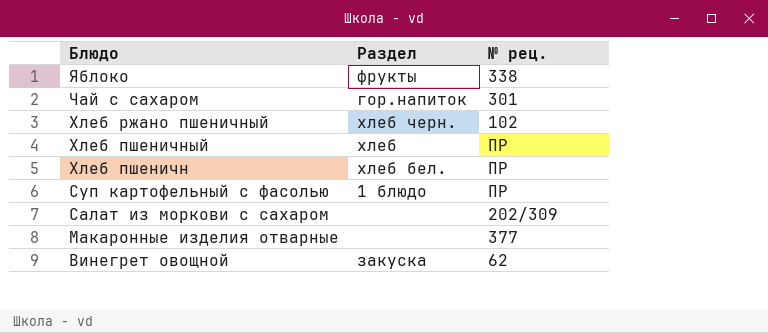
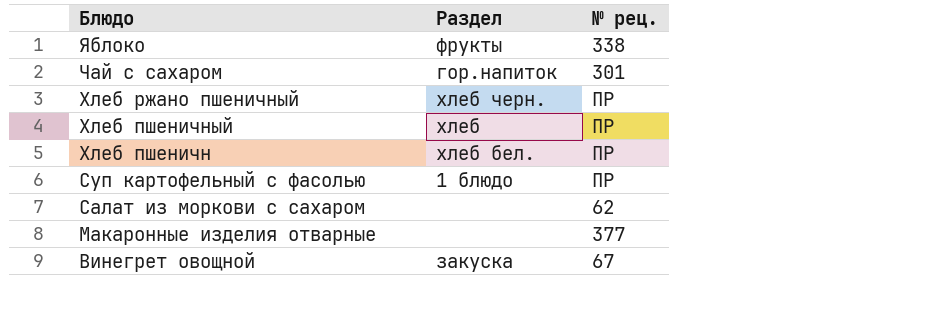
Хлеб ржано пшеничный | № рец.: 102 -> ПР
Салат из моркови с сахаром | № рец.: 202/309 -> 62
Винегрет овощной | № рец.: 62 -> 67

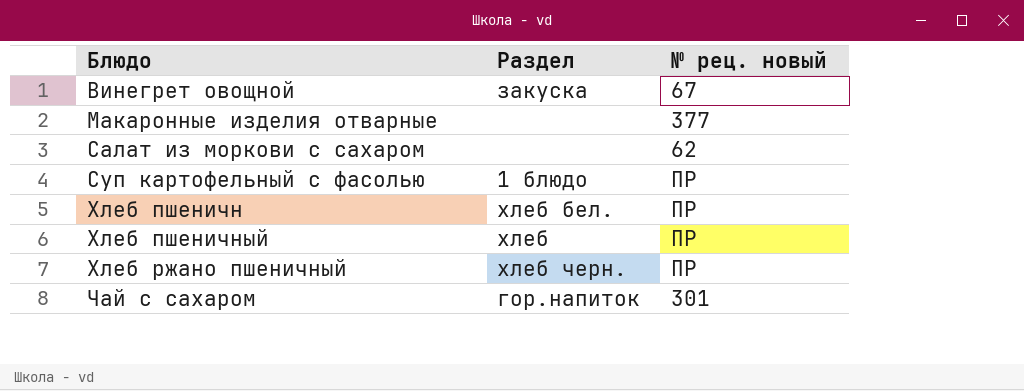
row order: Блюдо descending -> Блюдо ascending
column name: № рец. -> № рец. новый
row Яблоко: фрукты | 338 -> none

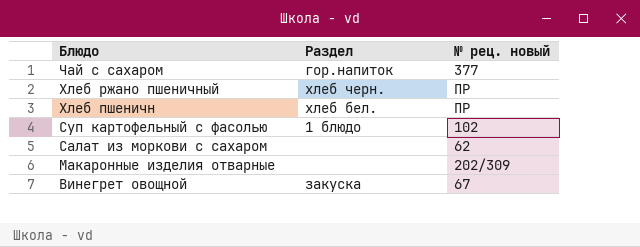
row order: Блюдо ascending -> Блюдо descending
row Хлеб пшеничный: хлеб | ПР -> none
Чай с сахаром | № рец. новый: 301 -> 377
Суп картофельный с фасолью | № рец. новый: ПР -> 102
Макаронные изделия отварные | № рец. новый: 377 -> 202/309

